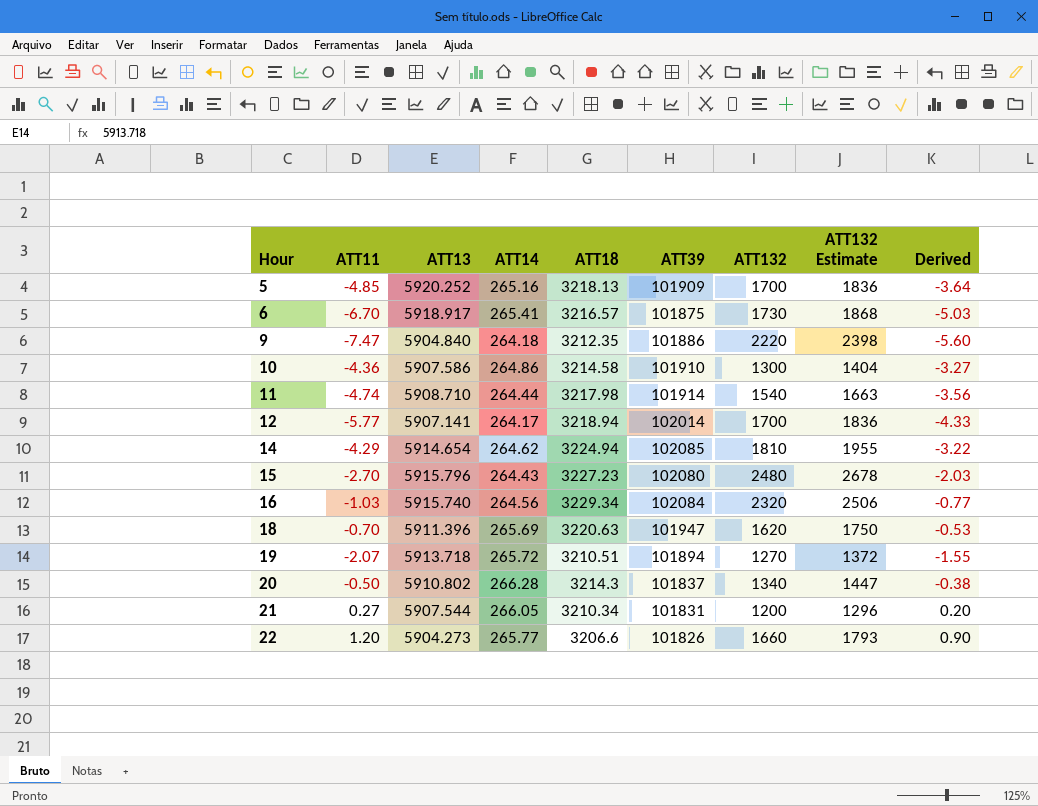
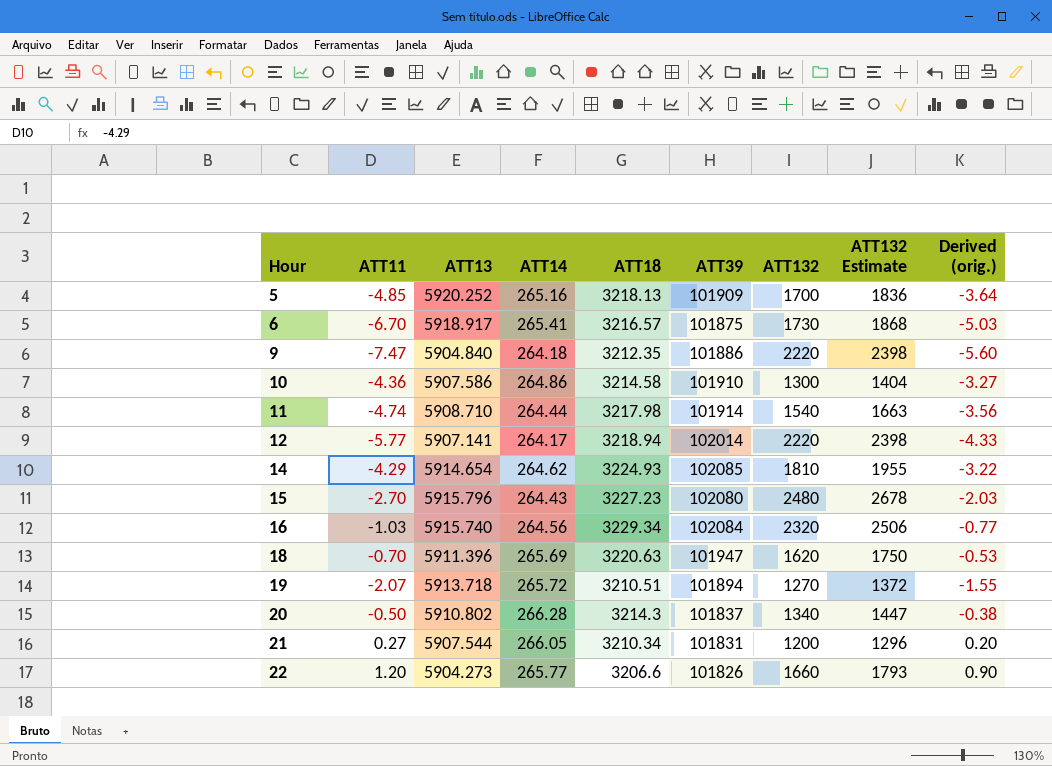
column name: Derived -> Derived (orig.)
12 | ATT132: 1700 -> 2220
12 | ATT132 Estimate: 1836 -> 2398
14 | ATT18: 3224.94 -> 3224.93

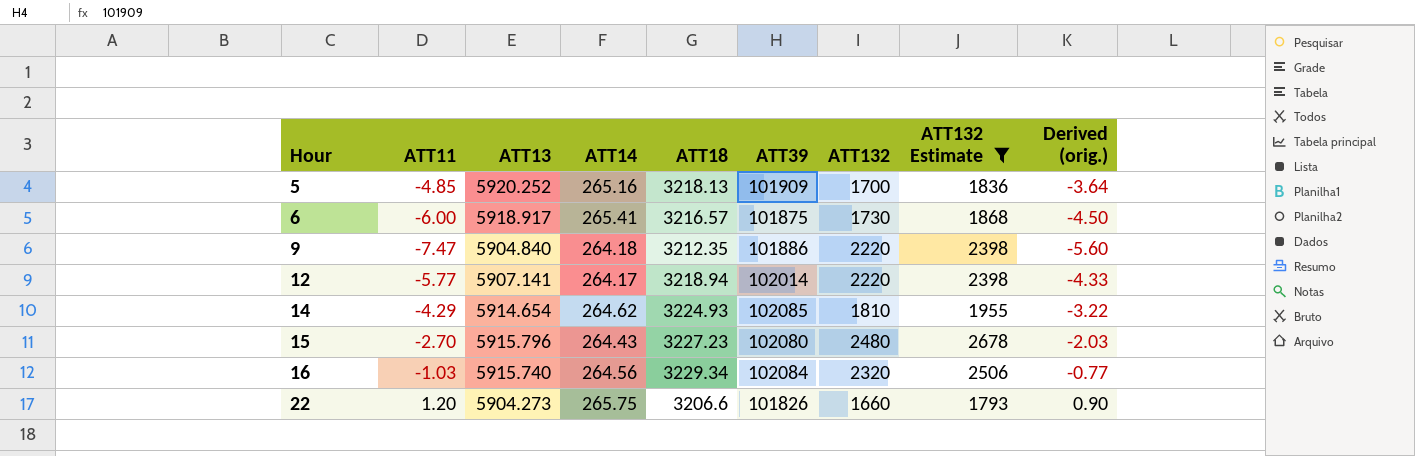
filter: none -> ATT132 Estimate >= 1793
6 | ATT11: -6.70 -> -6.00
6 | Derived (orig.): -5.03 -> -4.50
22 | ATT14: 265.77 -> 265.75

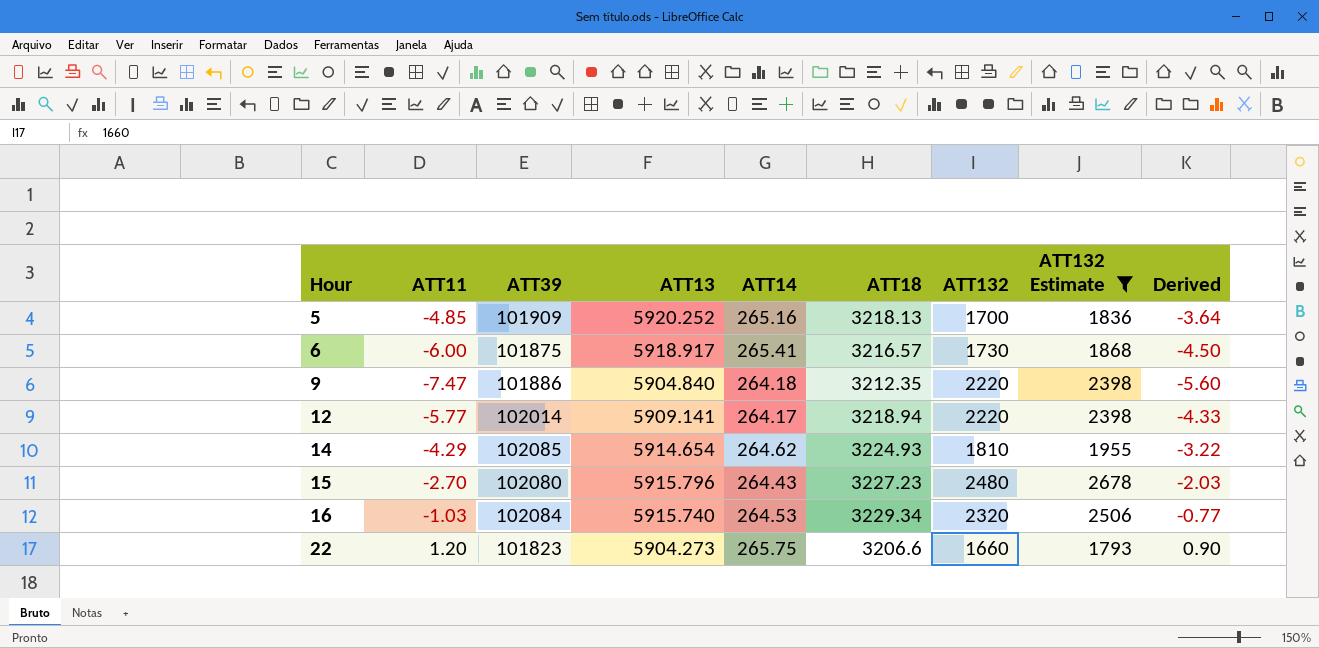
column ATT39 | position: 6 -> 3
column name: Derived (orig.) -> Derived
12 | ATT13: 5907.141 -> 5909.141
16 | ATT14: 264.56 -> 264.53
22 | ATT39: 101826 -> 101823

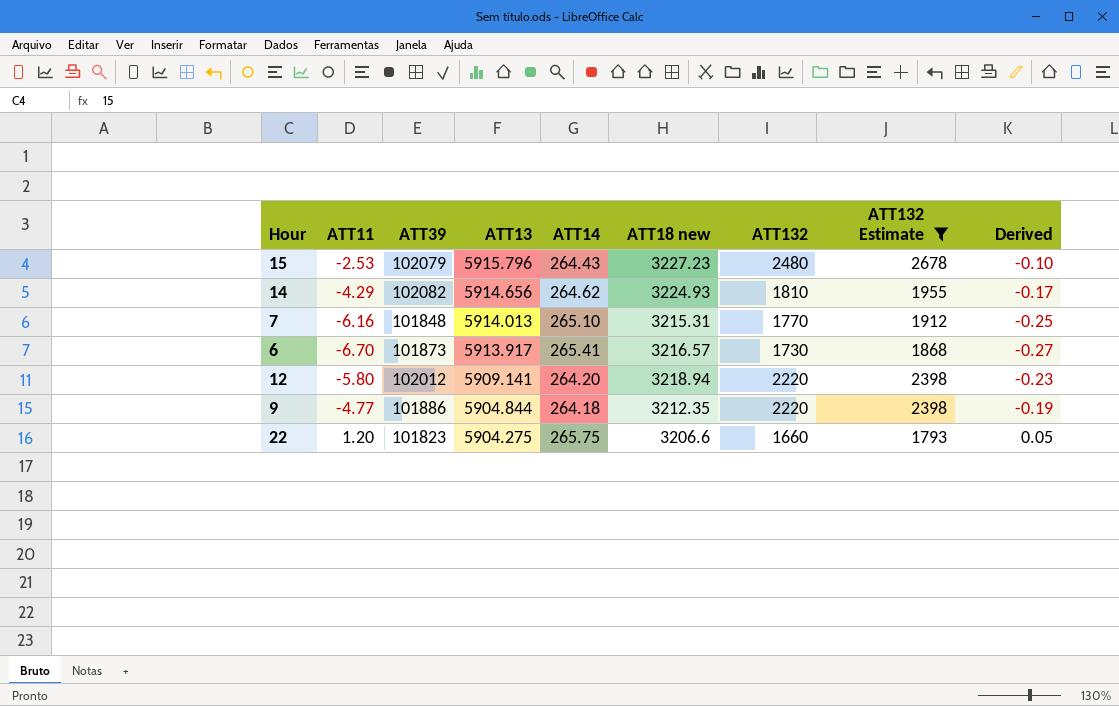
row order: Hour ascending -> ATT13 descending
column name: ATT18 -> ATT18 new
column Derived | formula: [ATT11] * 0.75 -> [ATT11] * 0.04
row 5: -4.85 | 101909 | 5920.252 | 265.16 | 3218.13 | 1700 | 1836 | -3.64 -> none
row 16: -1.03 | 102084 | 5915.740 | 264.53 | 3229.34 | 2320 | 2506 | -0.77 -> none
15 | ATT11: -2.70 -> -2.53
15 | ATT39: 102080 -> 102079
14 | ATT39: 102085 -> 102082
14 | ATT13: 5914.654 -> 5914.656
row 7: none -> -6.16 | 101848 | 5914.013 | 265.10 | 3215.31 | 1770 | 1912 | -0.25
6 | ATT11: -6.00 -> -6.70
6 | ATT39: 101875 -> 101873
6 | ATT13: 5918.917 -> 5913.917
12 | ATT11: -5.77 -> -5.80
12 | ATT39: 102014 -> 102012
12 | ATT14: 264.17 -> 264.20
9 | ATT11: -7.47 -> -4.77
9 | ATT13: 5904.840 -> 5904.844
22 | ATT13: 5904.273 -> 5904.275

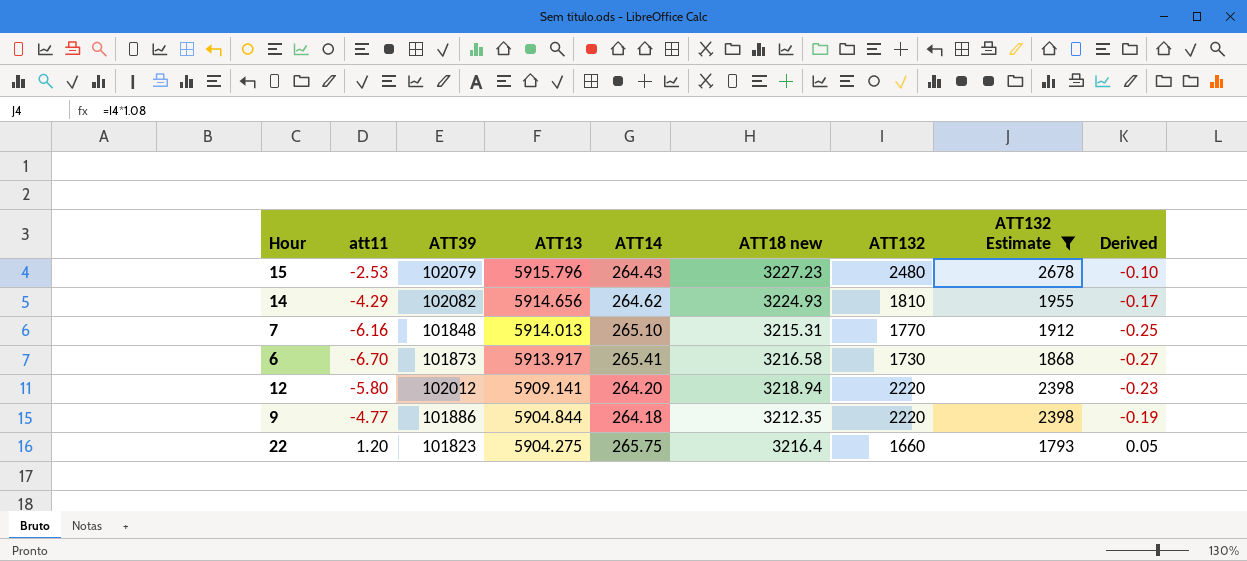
column name: ATT11 -> att11
6 | ATT18 new: 3216.57 -> 3216.58
22 | ATT18 new: 3206.6 -> 3216.4

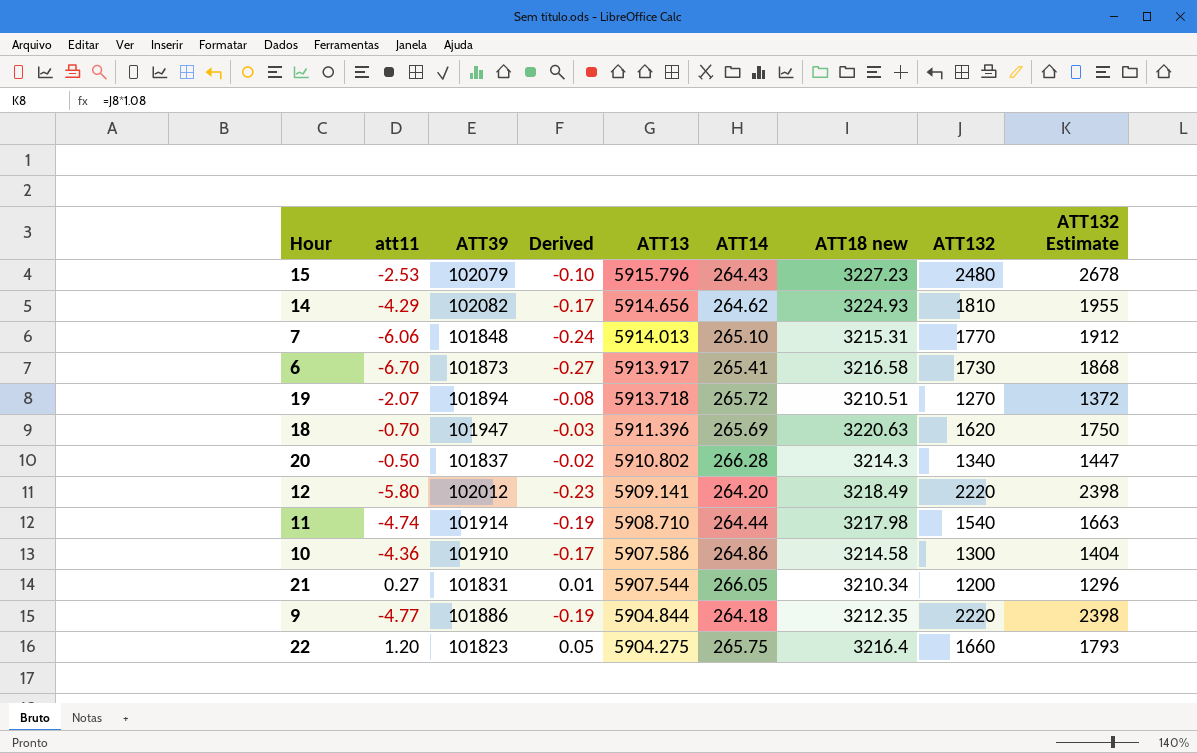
filter: ATT132 Estimate >= 1793 -> none
column Derived | position: 9 -> 4
7 | att11: -6.16 -> -6.06
7 | Derived: -0.25 -> -0.24
12 | ATT18 new: 3218.94 -> 3218.49

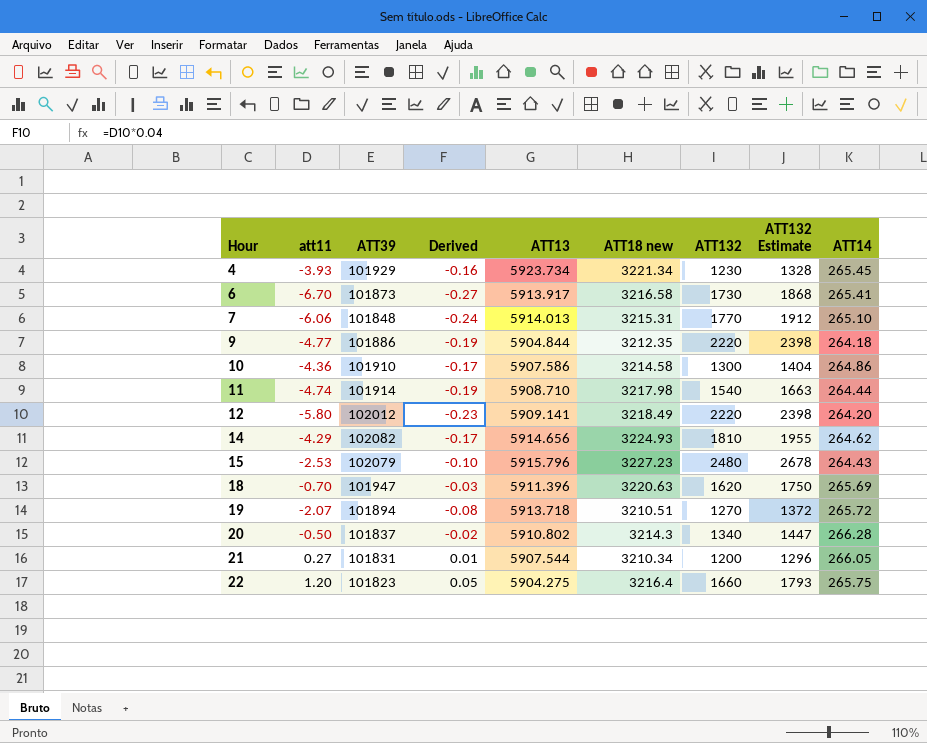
row order: ATT13 descending -> Hour ascending
column ATT14 | position: 6 -> 9
row 4: none -> -3.93 | 101929 | -0.16 | 5923.734 | 3221.34 | 1230 | 1328 | 265.45

